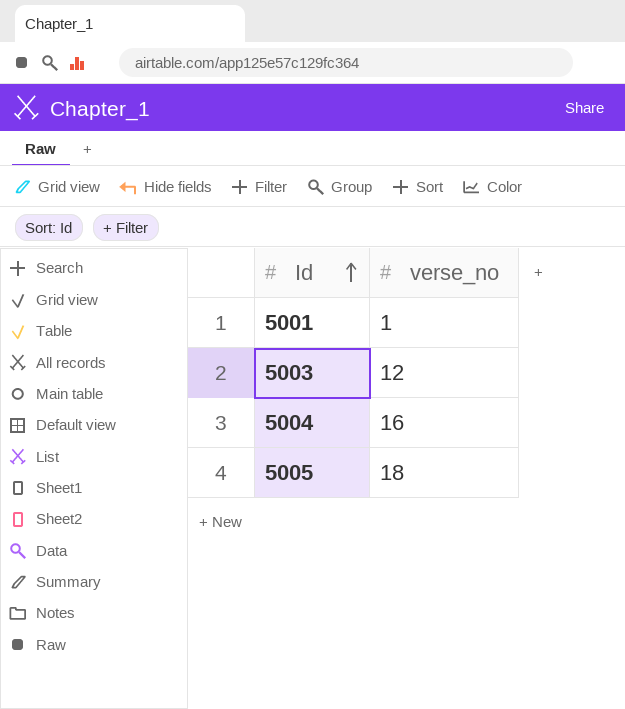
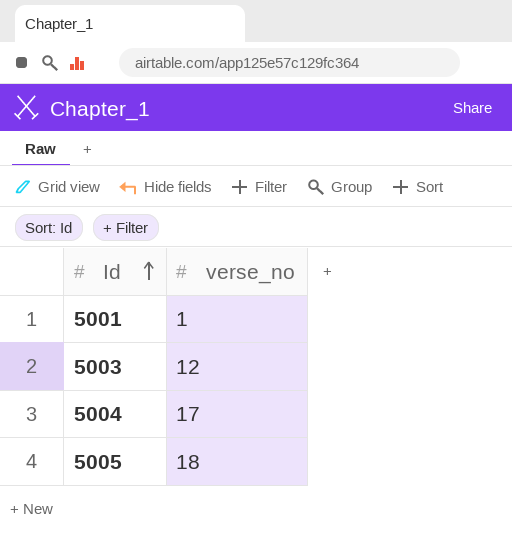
5004 | verse_no: 16 -> 17

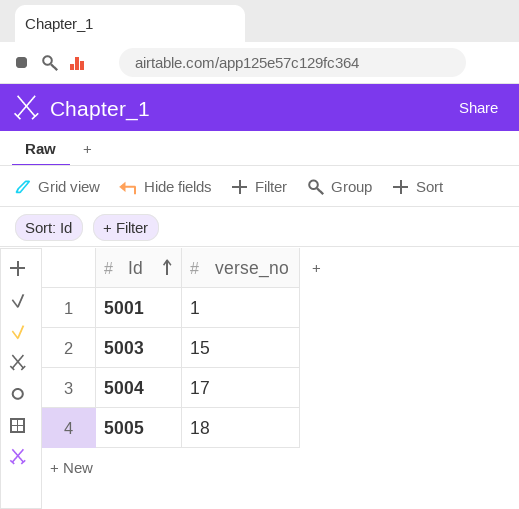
5003 | verse_no: 12 -> 15

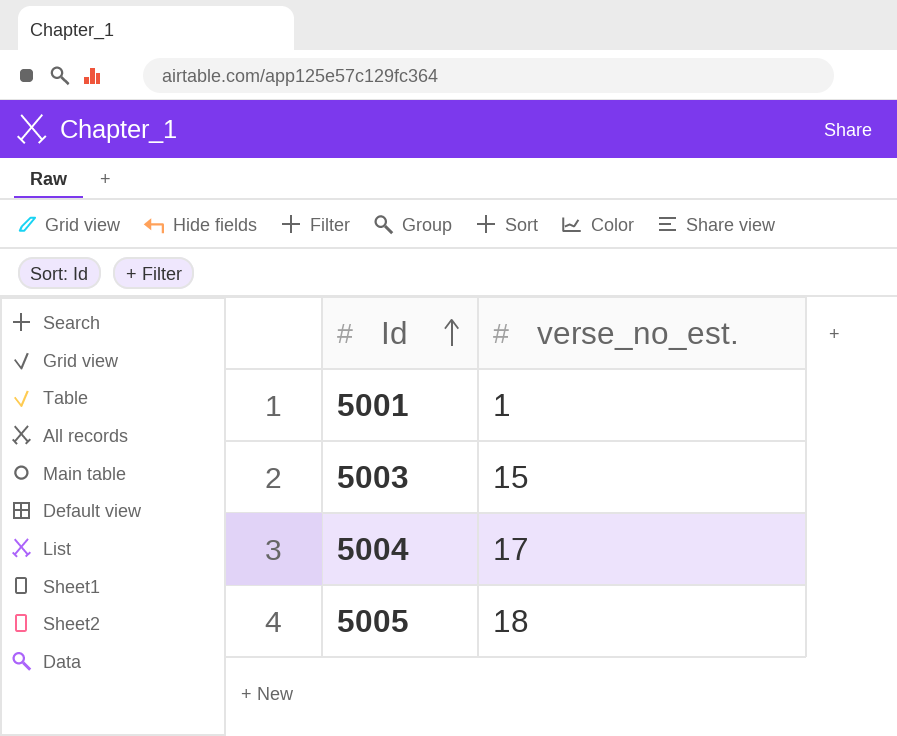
column name: verse_no -> verse_no_est.

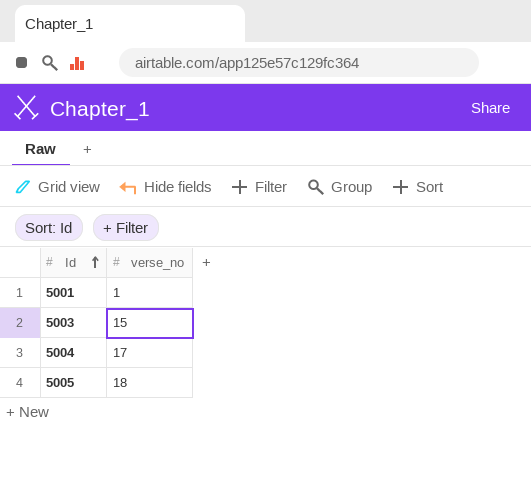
column name: verse_no_est. -> verse_no

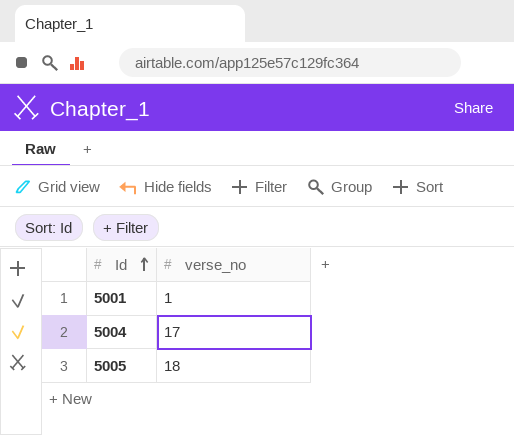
row 5003: 15 -> none

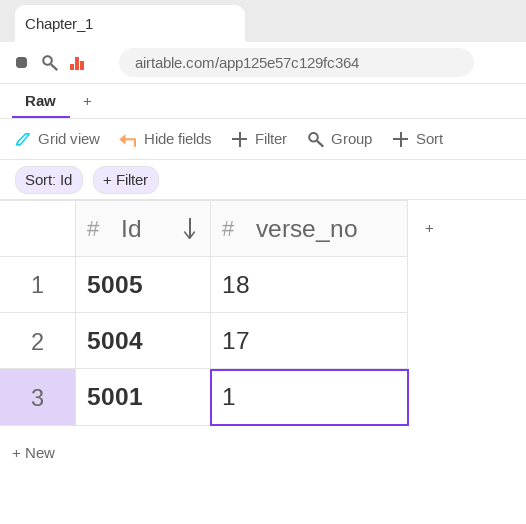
row order: Id ascending -> Id descending

